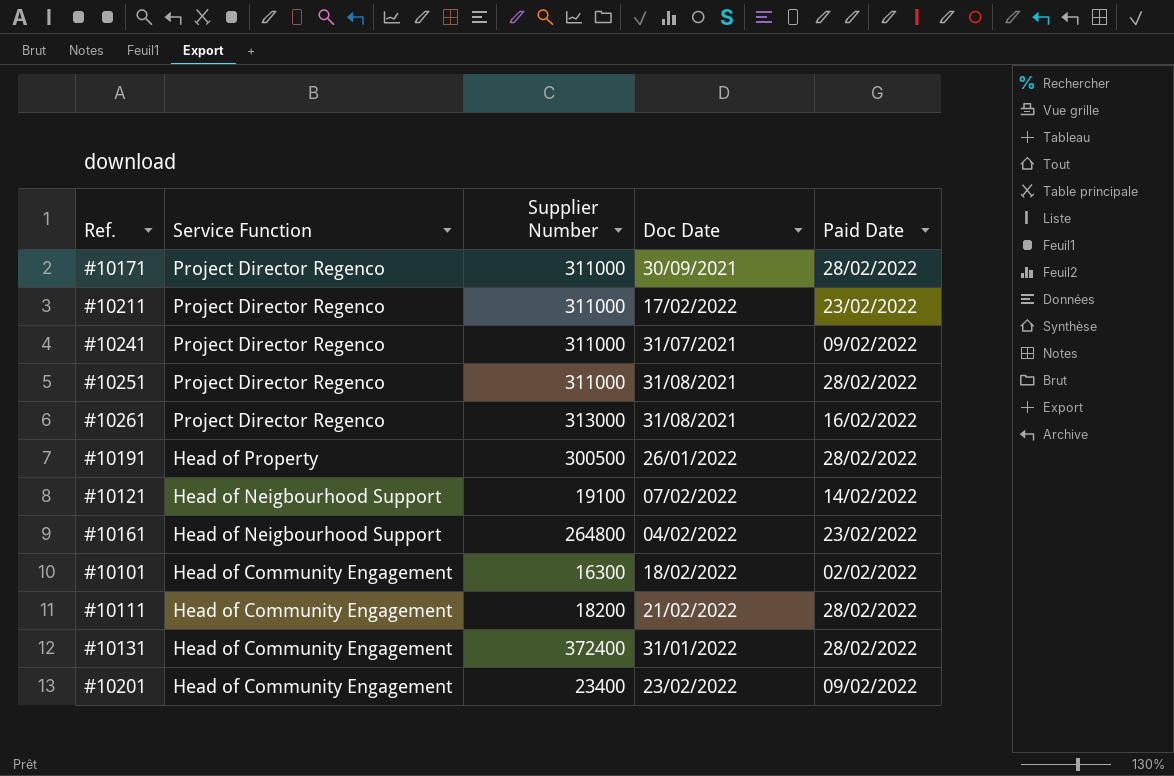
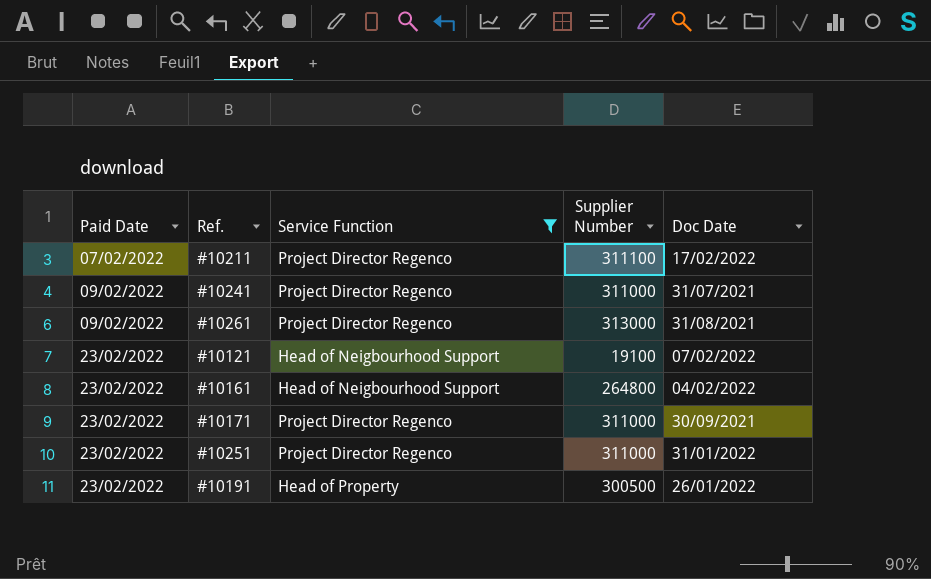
filter: none -> Service Function != Head of Community Engagement
row order: Service Function descending -> Paid Date ascending
column Paid Date | position: 5 -> 1
#10211 | Paid Date: 23/02/2022 -> 07/02/2022
#10211 | Supplier Number: 311000 -> 311100
#10261 | Paid Date: 16/02/2022 -> 09/02/2022
#10121 | Paid Date: 14/02/2022 -> 23/02/2022
#10171 | Paid Date: 28/02/2022 -> 23/02/2022
#10251 | Paid Date: 28/02/2022 -> 23/02/2022
#10251 | Doc Date: 31/08/2021 -> 31/01/2022
#10191 | Paid Date: 28/02/2022 -> 23/02/2022

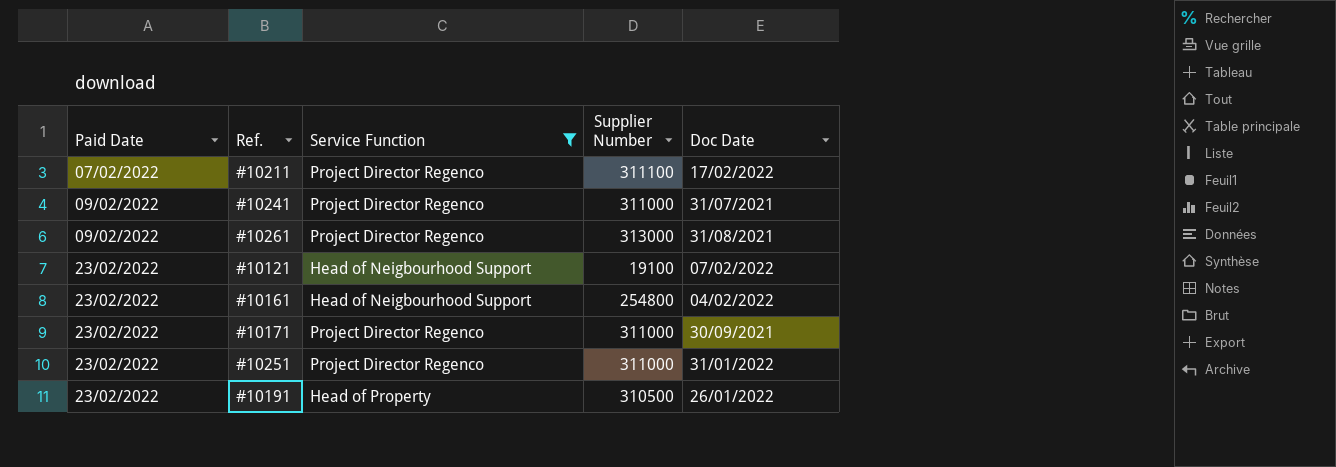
#10161 | Supplier Number: 264800 -> 254800
#10191 | Supplier Number: 300500 -> 310500

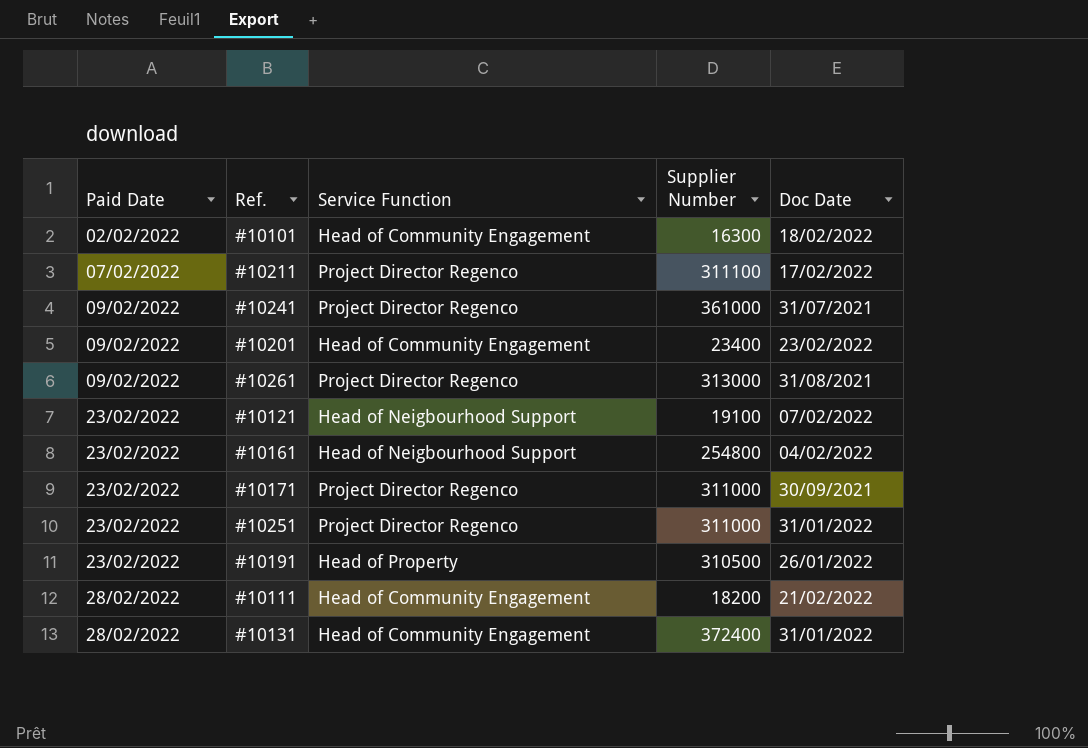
filter: Service Function != Head of Community Engagement -> none
#10241 | Supplier Number: 311000 -> 361000

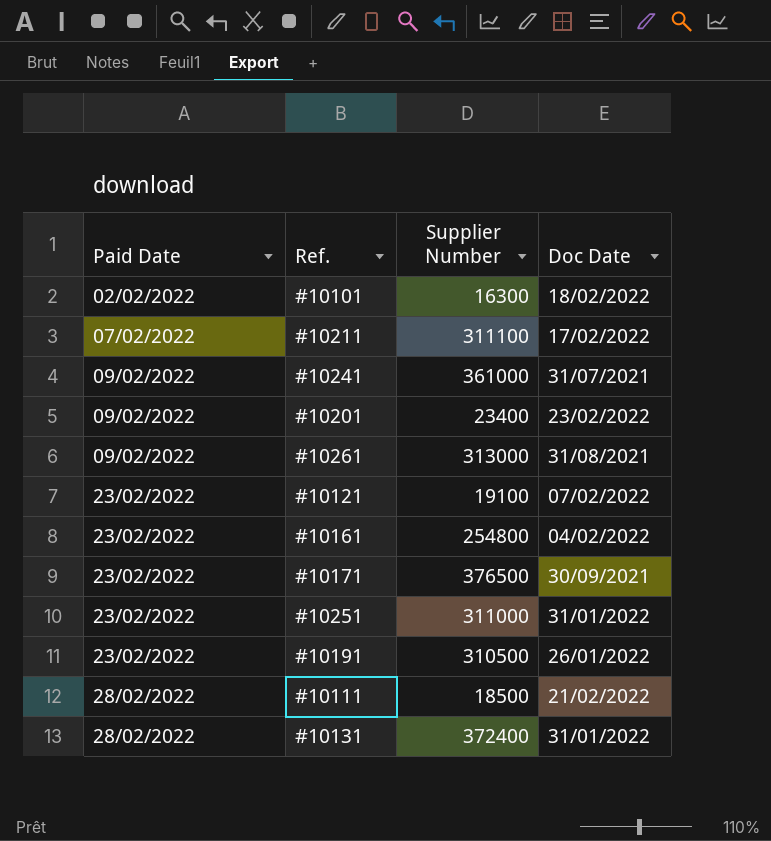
column Service Function | position: 3 -> none
#10171 | Supplier Number: 311000 -> 376500
#10111 | Supplier Number: 18200 -> 18500

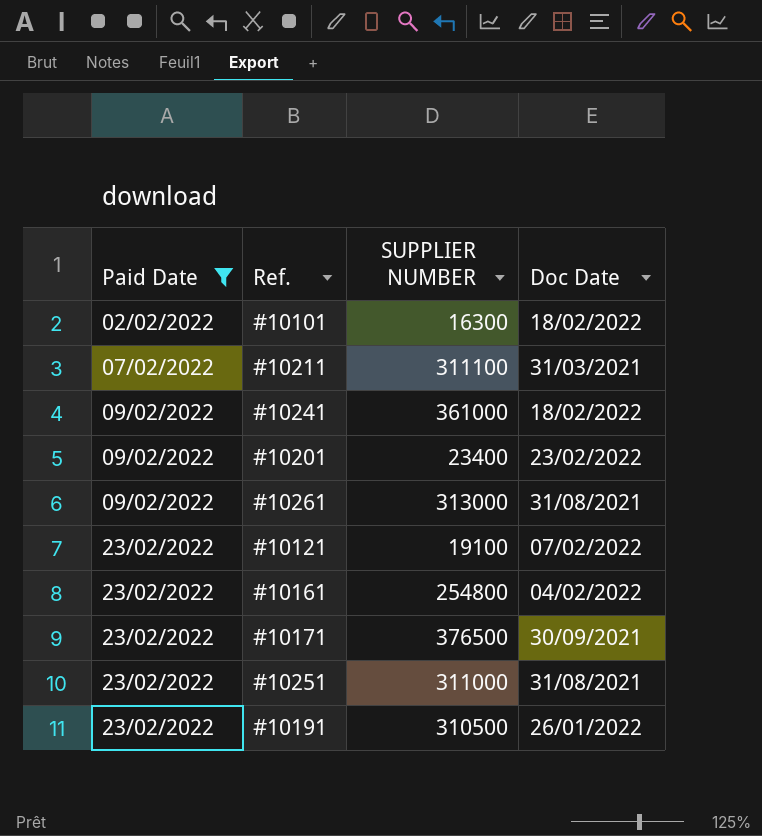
filter: none -> Paid Date != 28/02/2022
column name: Supplier Number -> SUPPLIER NUMBER
#10211 | Doc Date: 17/02/2022 -> 31/03/2021
#10241 | Doc Date: 31/07/2021 -> 18/02/2022
#10251 | Doc Date: 31/01/2022 -> 31/08/2021

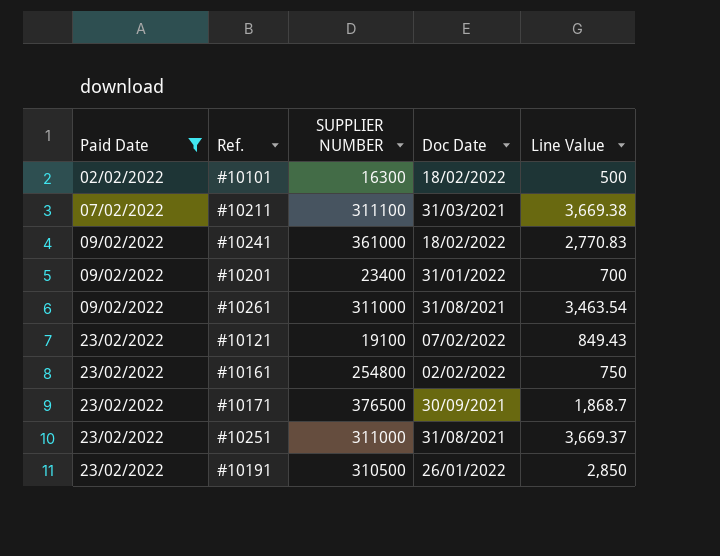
column Line Value | position: none -> 5
#10201 | Doc Date: 23/02/2022 -> 31/01/2022
#10261 | SUPPLIER NUMBER: 313000 -> 311000
#10161 | Doc Date: 04/02/2022 -> 02/02/2022

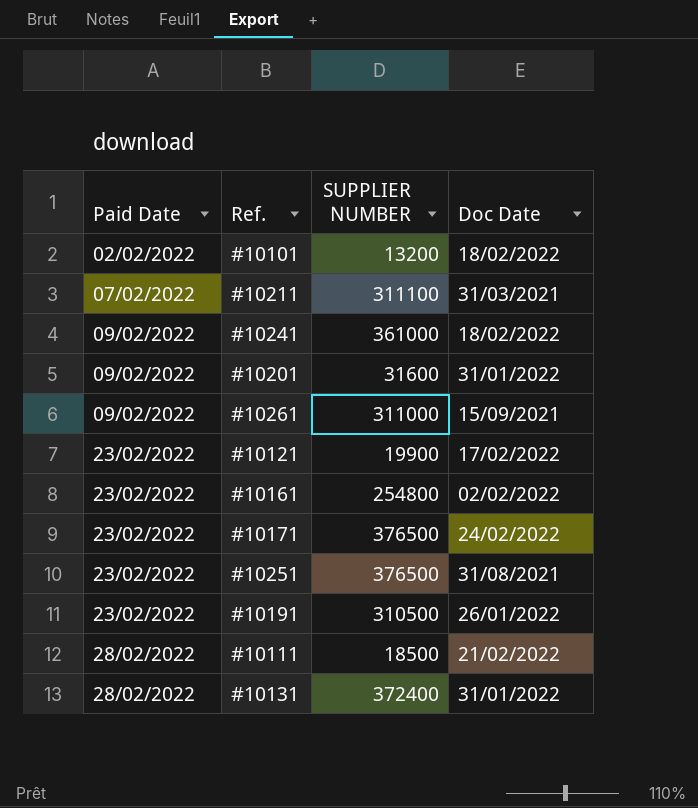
filter: Paid Date != 28/02/2022 -> none
column Line Value | position: 5 -> none
#10101 | SUPPLIER NUMBER: 16300 -> 13200
#10201 | SUPPLIER NUMBER: 23400 -> 31600
#10261 | Doc Date: 31/08/2021 -> 15/09/2021
#10121 | SUPPLIER NUMBER: 19100 -> 19900
#10121 | Doc Date: 07/02/2022 -> 17/02/2022
#10171 | Doc Date: 30/09/2021 -> 24/02/2022
#10251 | SUPPLIER NUMBER: 311000 -> 376500

